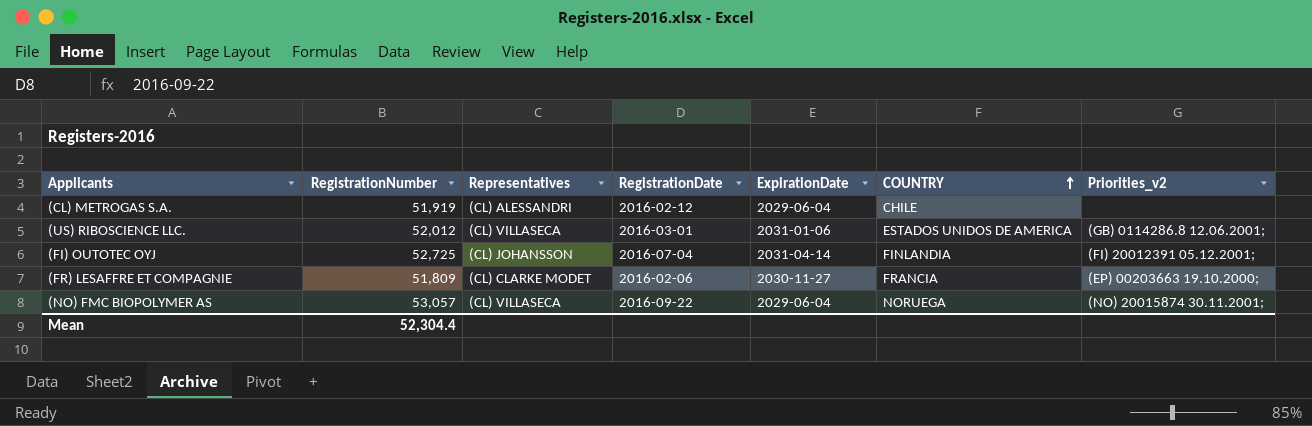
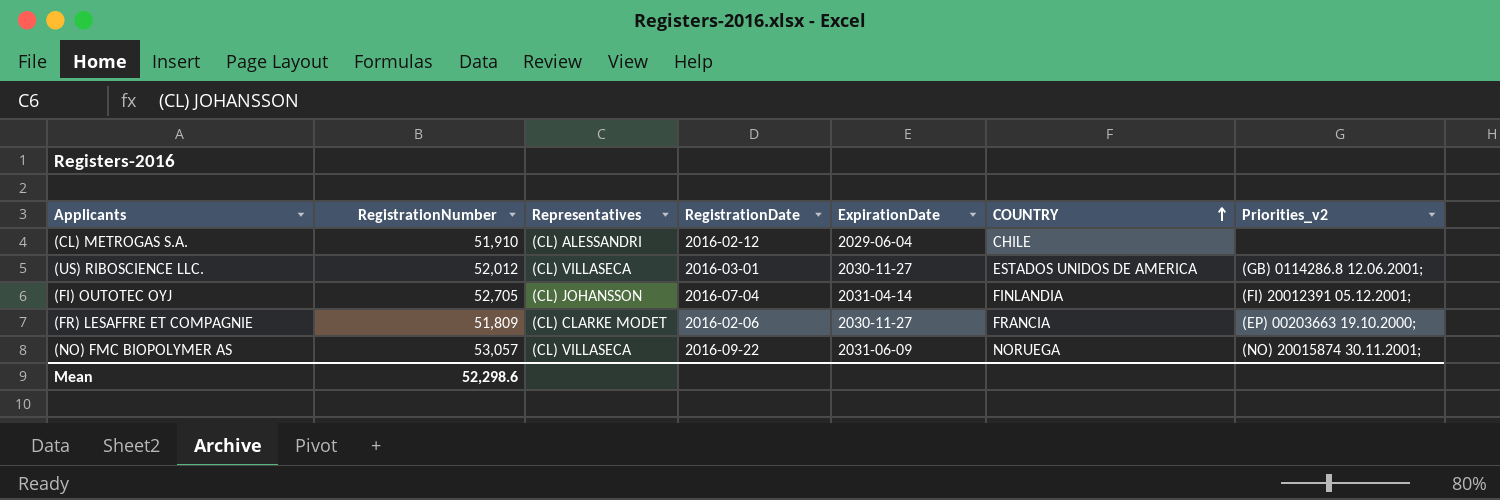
(CL) METROGAS S.A. | RegistrationNumber: 51,919 -> 51,910
(US) RIBOSCIENCE LLC. | ExpirationDate: 2031-01-06 -> 2030-11-27
(FI) OUTOTEC OYJ | RegistrationNumber: 52,725 -> 52,705
(NO) FMC BIOPOLYMER AS | ExpirationDate: 2029-06-04 -> 2031-06-09
Mean | RegistrationNumber: 52,304.4 -> 52,298.6

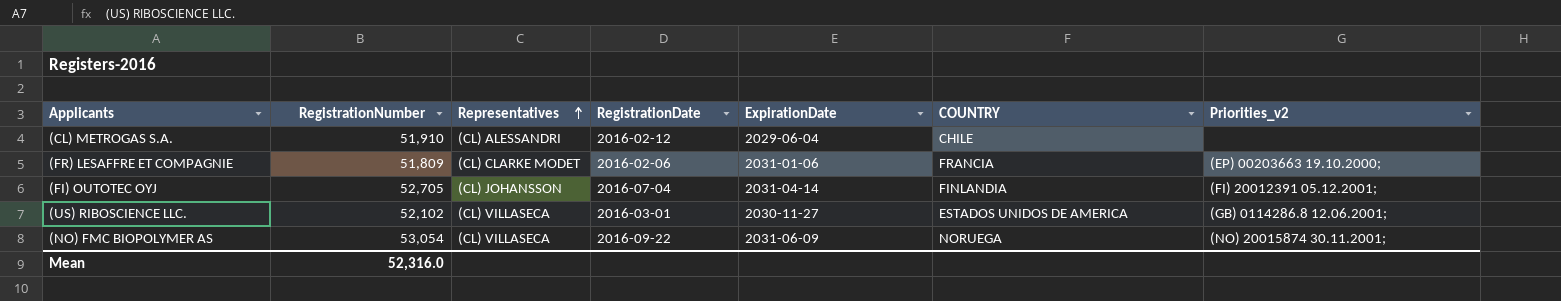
row order: COUNTRY ascending -> Representatives ascending
(FR) LESAFFRE ET COMPAGNIE | ExpirationDate: 2030-11-27 -> 2031-01-06
(US) RIBOSCIENCE LLC. | RegistrationNumber: 52,012 -> 52,102
(NO) FMC BIOPOLYMER AS | RegistrationNumber: 53,057 -> 53,054
Mean | RegistrationNumber: 52,298.6 -> 52,316.0

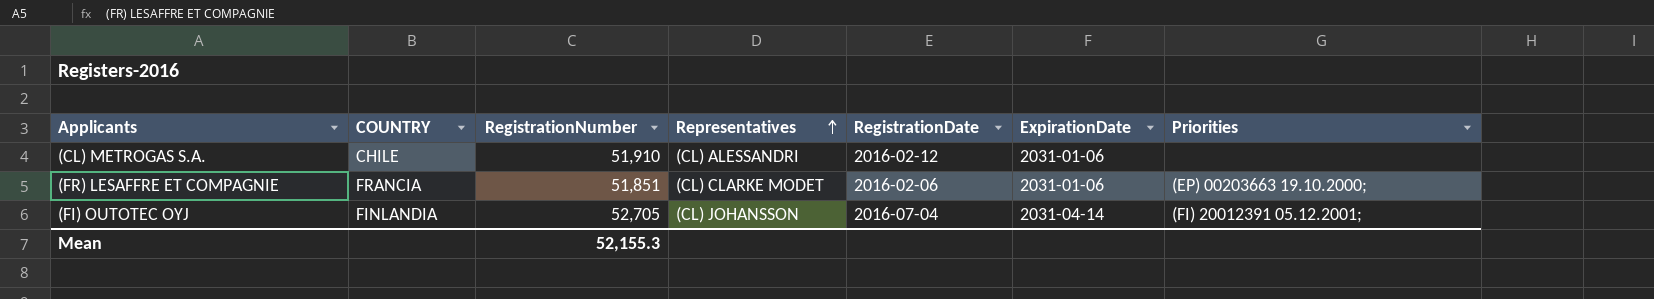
column COUNTRY | position: 6 -> 2
column name: Priorities_v2 -> Priorities
row (US) RIBOSCIENCE LLC.: 52,102 | (CL) VILLASECA | 2016-03-01 | 2030-11-27 | ESTADOS UNIDOS DE AMERICA | (GB) 0114286.8 12.06.2001; -> none
row (NO) FMC BIOPOLYMER AS: 53,054 | (CL) VILLASECA | 2016-09-22 | 2031-06-09 | NORUEGA | (NO) 20015874 30.11.2001; -> none
(CL) METROGAS S.A. | ExpirationDate: 2029-06-04 -> 2031-01-06
(FR) LESAFFRE ET COMPAGNIE | RegistrationNumber: 51,809 -> 51,851
Mean | RegistrationNumber: 52,316.0 -> 52,155.3

